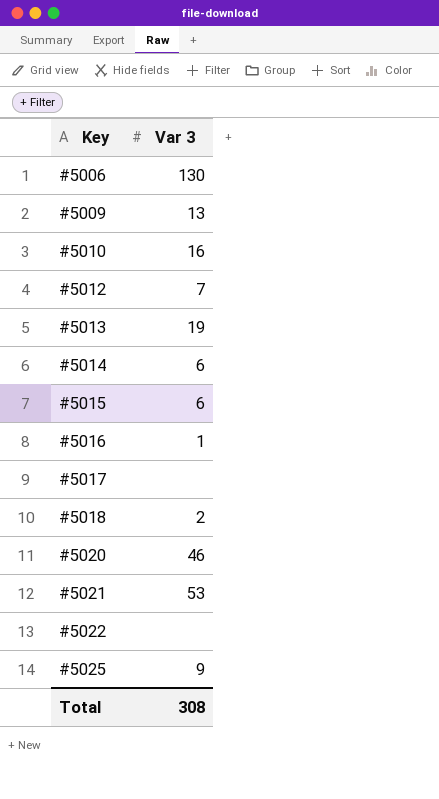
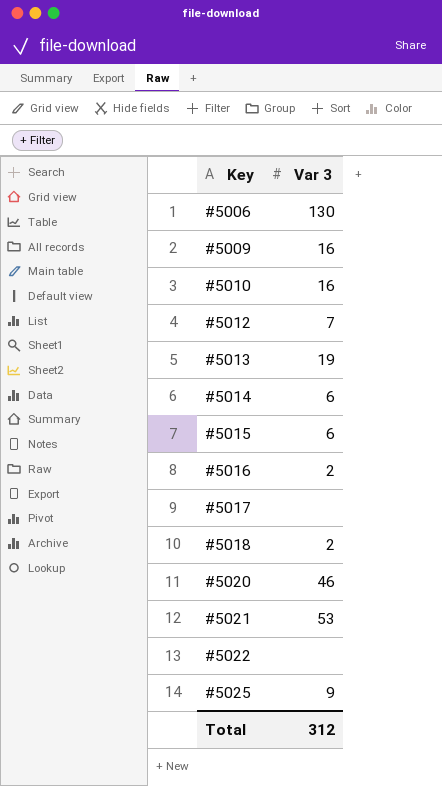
#5009 | Var 3: 13 -> 16
#5016 | Var 3: 1 -> 2
Total | Var 3: 308 -> 312

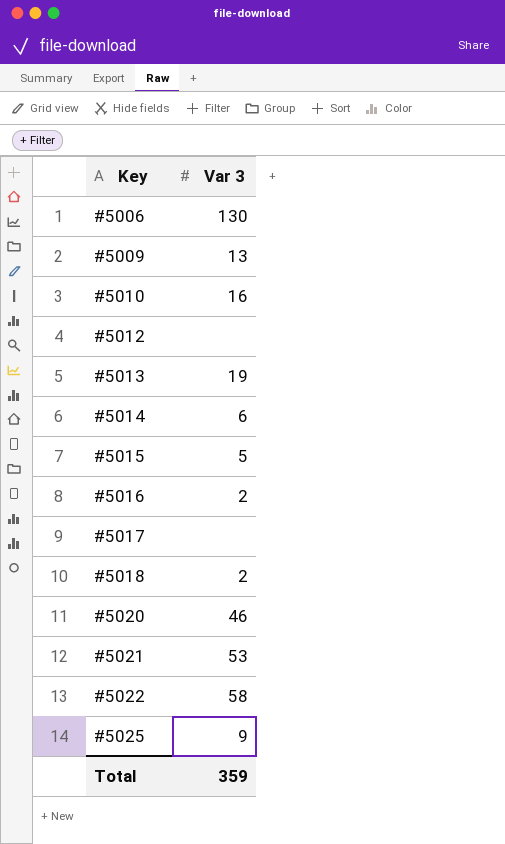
#5009 | Var 3: 16 -> 13
#5012 | Var 3: 7 -> none
#5015 | Var 3: 6 -> 5
#5022 | Var 3: none -> 58
Total | Var 3: 312 -> 359

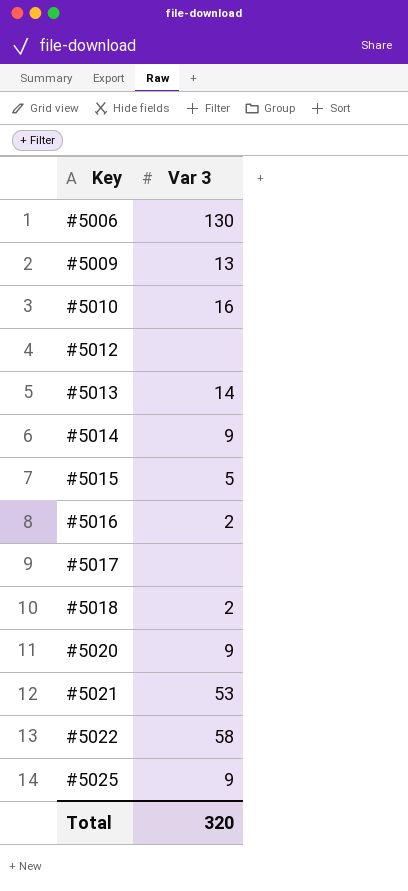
#5013 | Var 3: 19 -> 14
#5014 | Var 3: 6 -> 9
#5020 | Var 3: 46 -> 9
Total | Var 3: 359 -> 320

